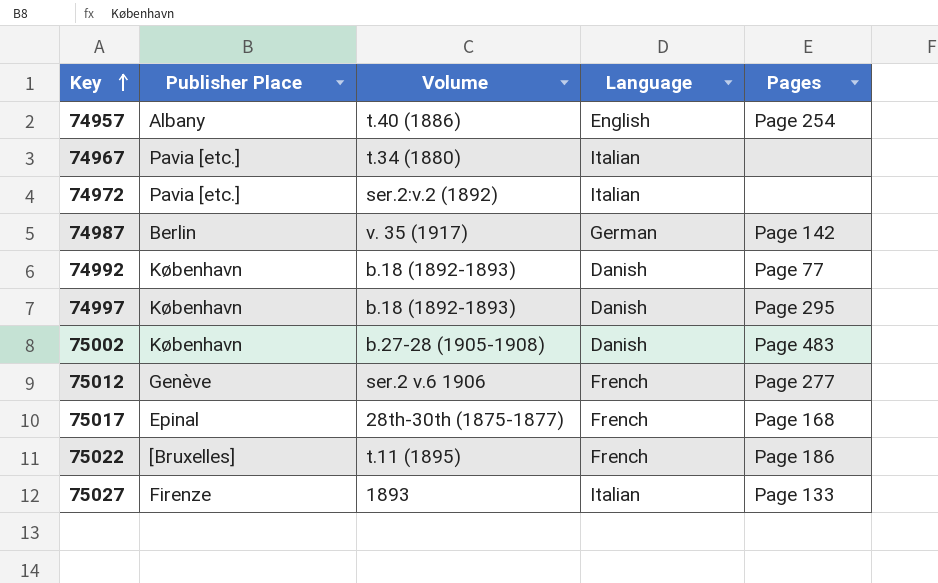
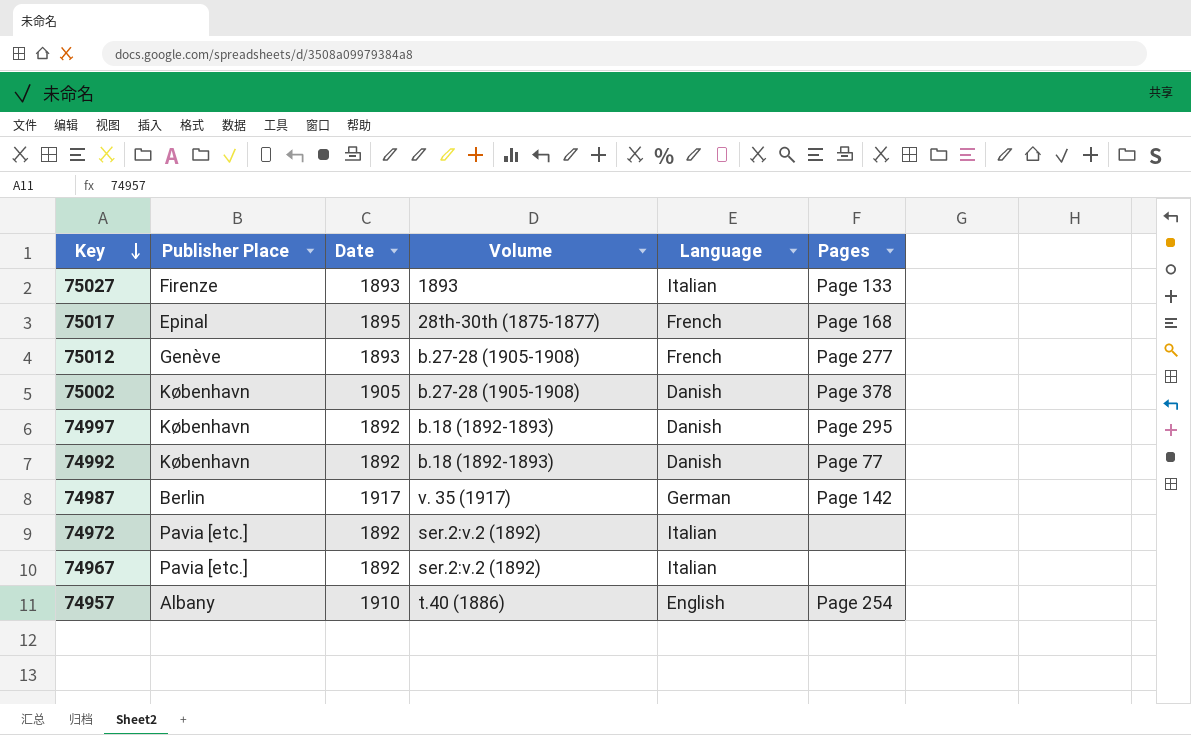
row order: Key ascending -> Key descending
column Date | position: none -> 3
row 75022: [Bruxelles] | t.11 (1895) | French | Page 186 -> none
75012 | Volume: ser.2 v.6 1906 -> b.27-28 (1905-1908)
75002 | Pages: Page 483 -> Page 378
74967 | Volume: t.34 (1880) -> ser.2:v.2 (1892)

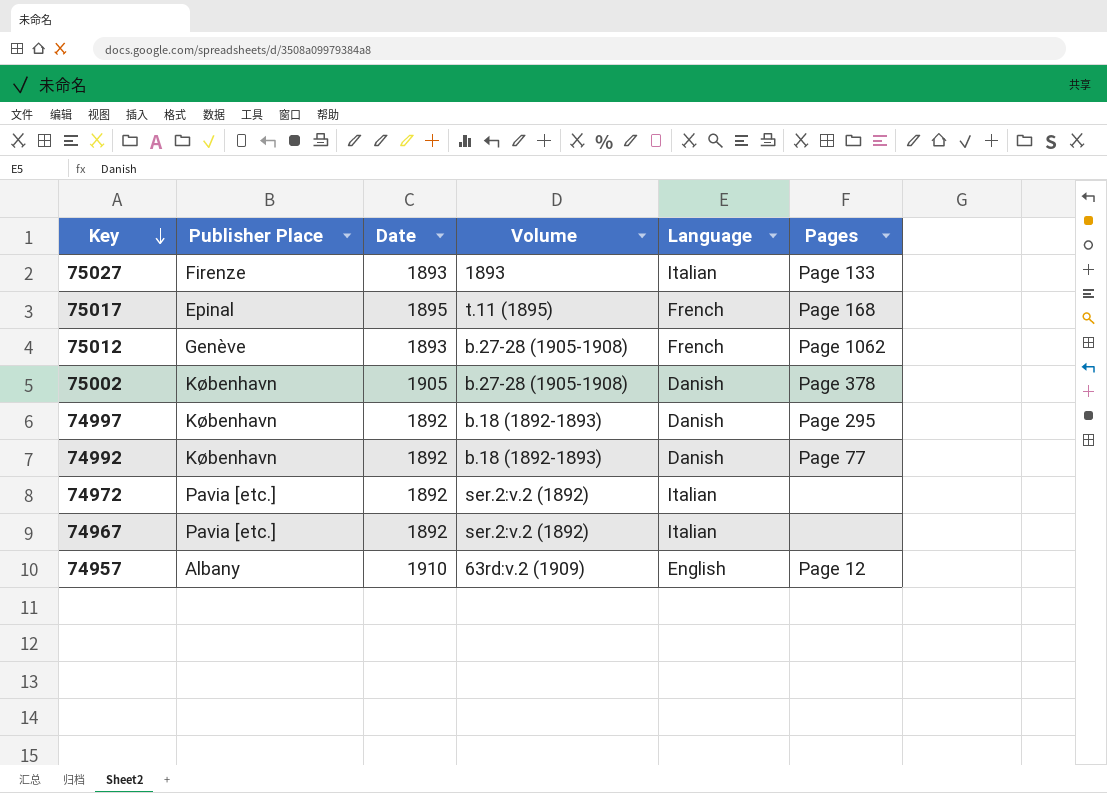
row 74987: Berlin | 1917 | v. 35 (1917) | German | Page 142 -> none
75017 | Volume: 28th-30th (1875-1877) -> t.11 (1895)
75012 | Pages: Page 277 -> Page 1062
74957 | Volume: t.40 (1886) -> 63rd:v.2 (1909)
74957 | Pages: Page 254 -> Page 12

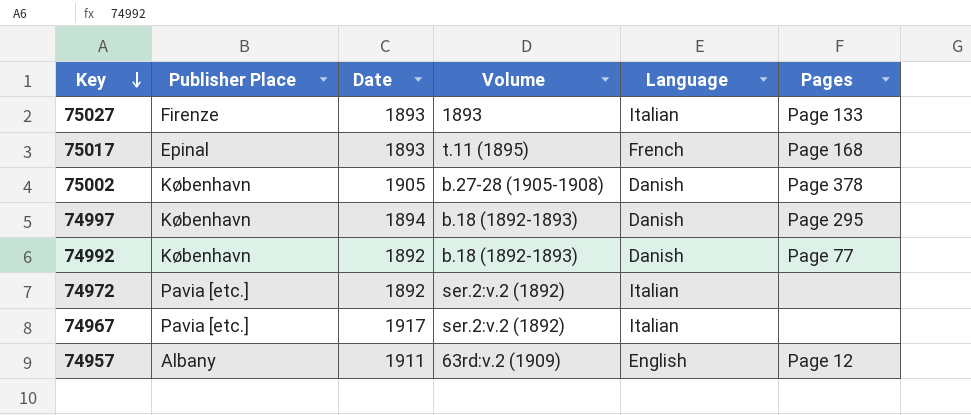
row 75012: Genève | 1893 | b.27-28 (1905-1908) | French | Page 1062 -> none
75017 | Date: 1895 -> 1893
74997 | Date: 1892 -> 1894
74967 | Date: 1892 -> 1917
74957 | Date: 1910 -> 1911

